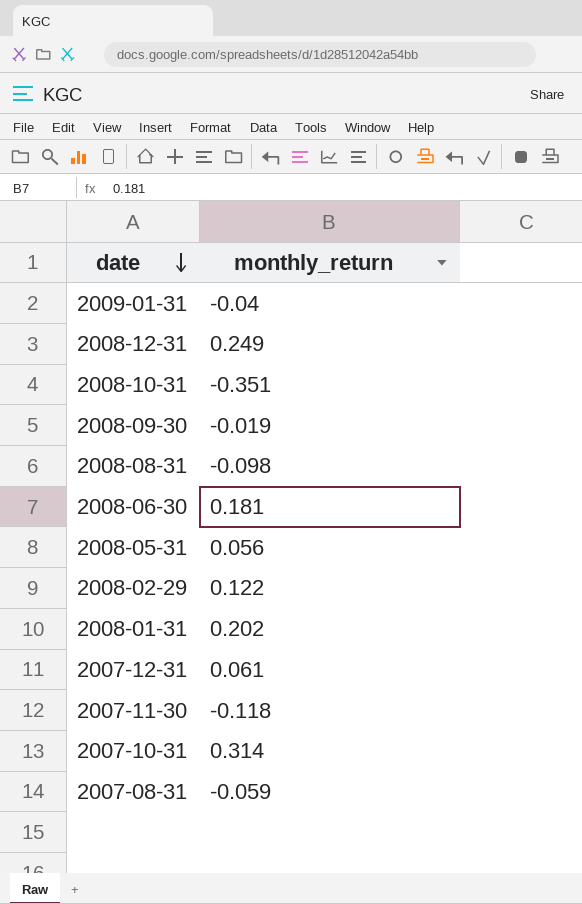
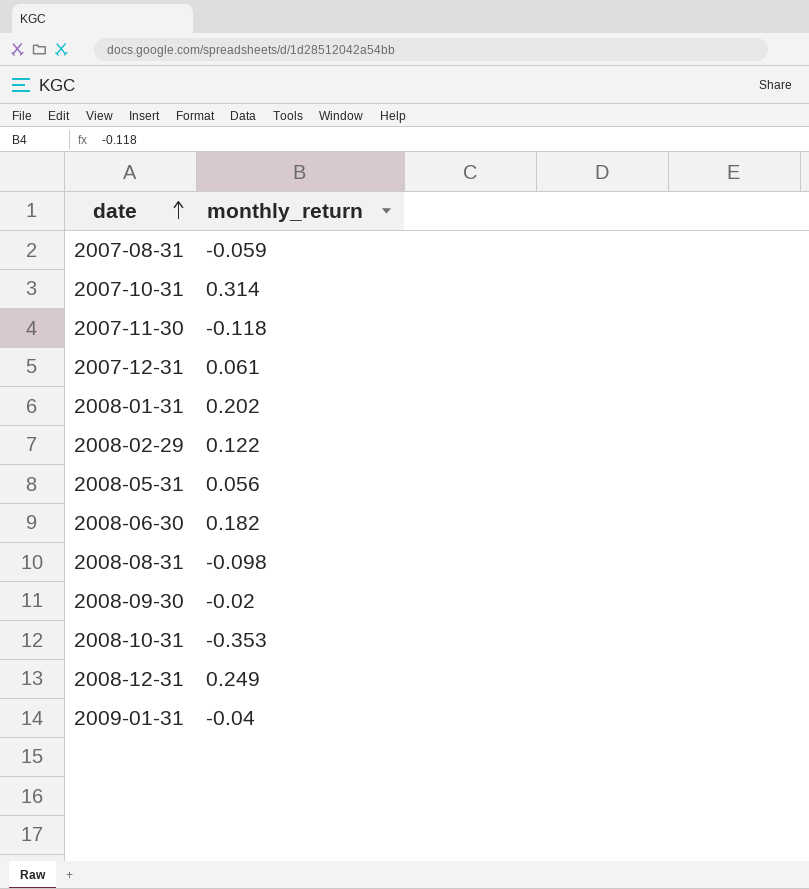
row order: date descending -> date ascending
2008-06-30 | monthly_return: 0.181 -> 0.182
2008-09-30 | monthly_return: -0.019 -> -0.02
2008-10-31 | monthly_return: -0.351 -> -0.353

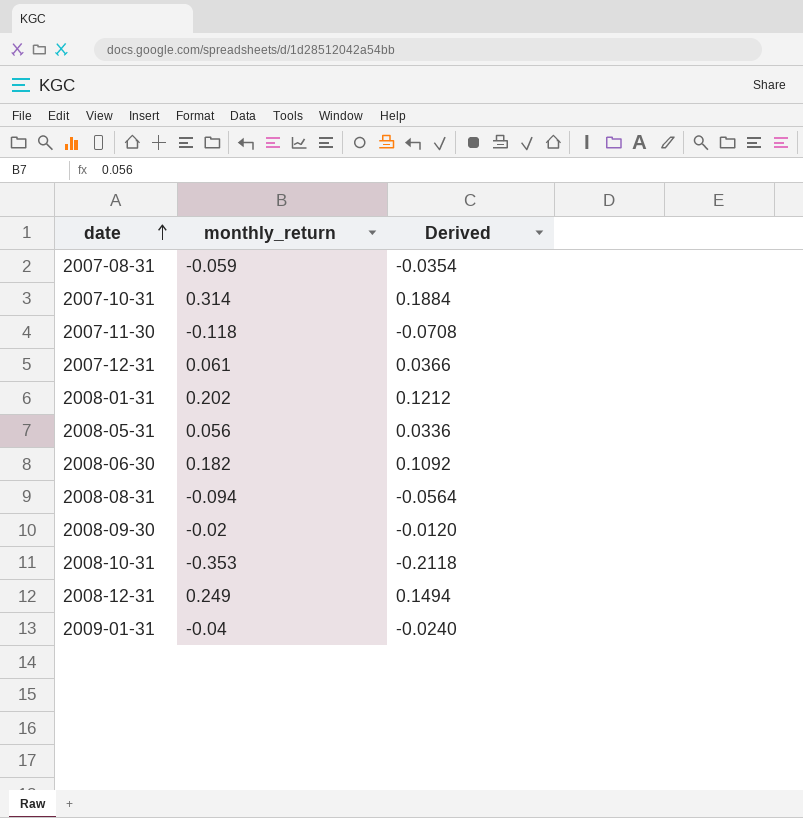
column Derived | formula: none -> [monthly_return] * 0.6
row 2008-02-29: 0.122 -> none
2008-08-31 | monthly_return: -0.098 -> -0.094

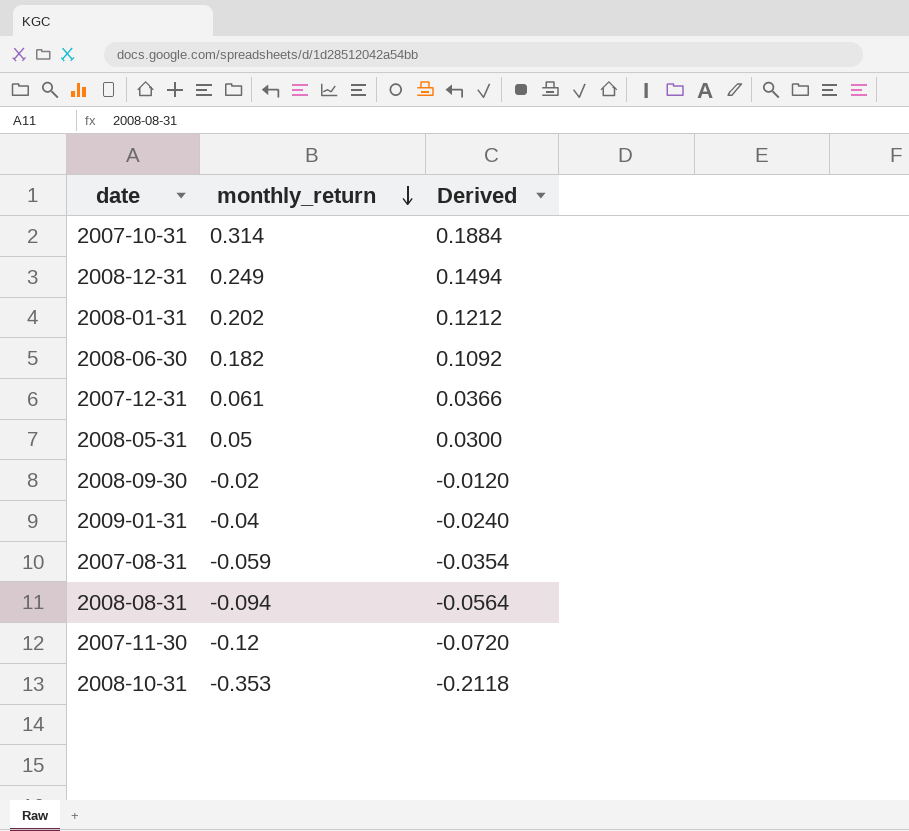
row order: date ascending -> monthly_return descending
2008-05-31 | monthly_return: 0.056 -> 0.05
2008-05-31 | Derived: 0.0336 -> 0.0300
2007-11-30 | monthly_return: -0.118 -> -0.12
2007-11-30 | Derived: -0.0708 -> -0.0720

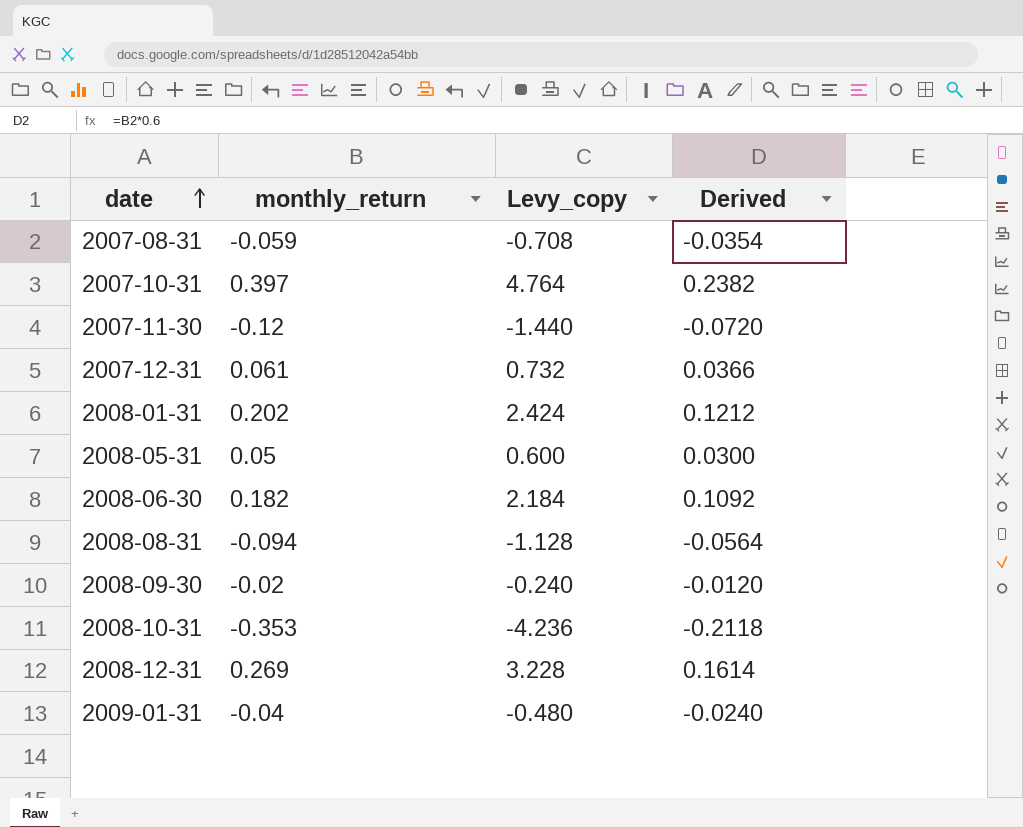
row order: monthly_return descending -> date ascending
column Levy_copy | formula: none -> [monthly_return] * 12
2007-10-31 | monthly_return: 0.314 -> 0.397
2007-10-31 | Derived: 0.1884 -> 0.2382
2008-12-31 | monthly_return: 0.249 -> 0.269
2008-12-31 | Derived: 0.1494 -> 0.1614

